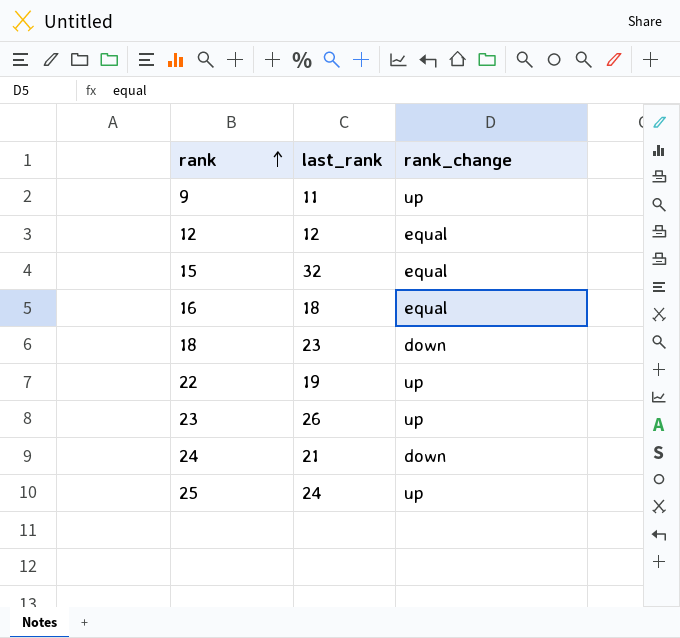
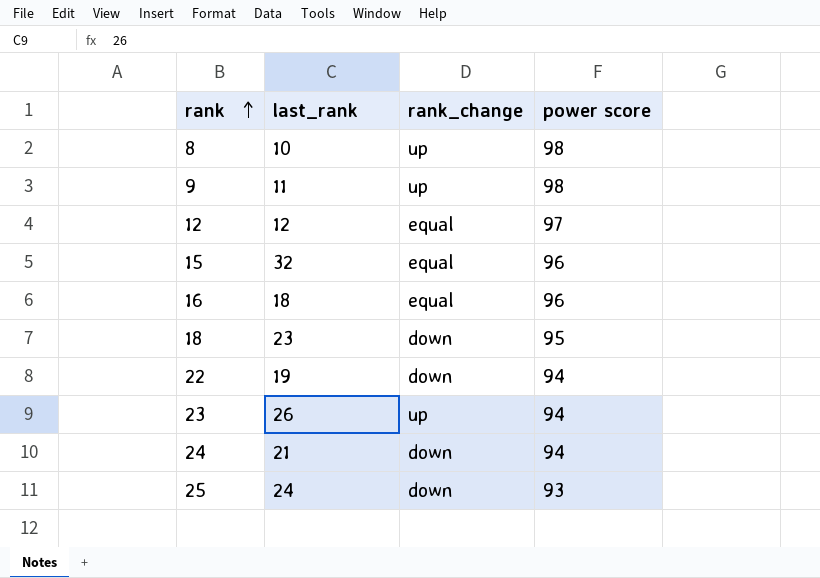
column power score | position: none -> 4
row 8: none -> 10 | up | 98
22 | rank_change: up -> down
25 | rank_change: up -> down

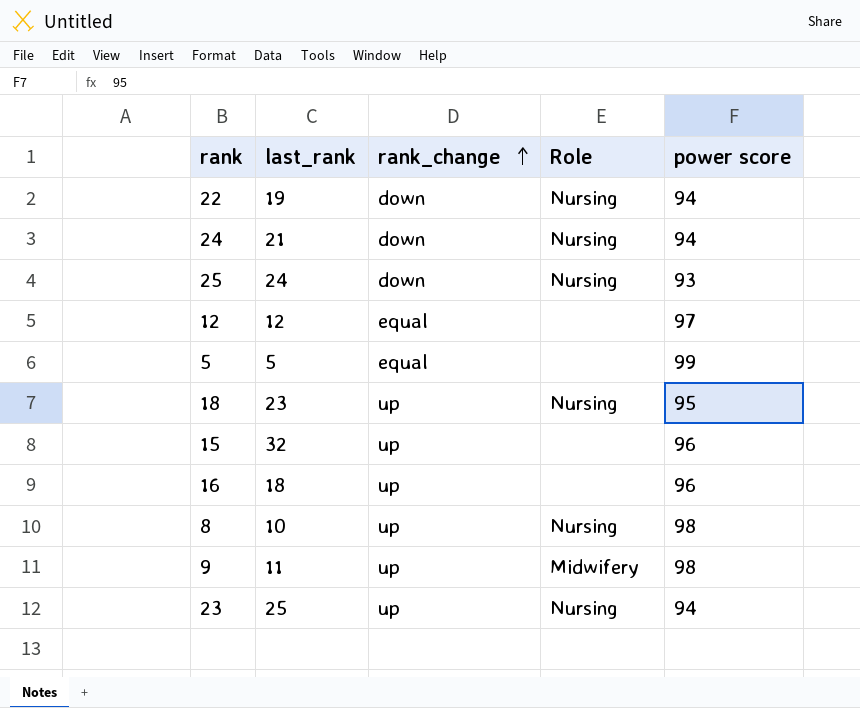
row order: rank ascending -> rank_change ascending
column Role | position: none -> 4
row 5: none -> 5 | equal | none | 99
18 | rank_change: down -> up
15 | rank_change: equal -> up
16 | rank_change: equal -> up
23 | last_rank: 26 -> 25

